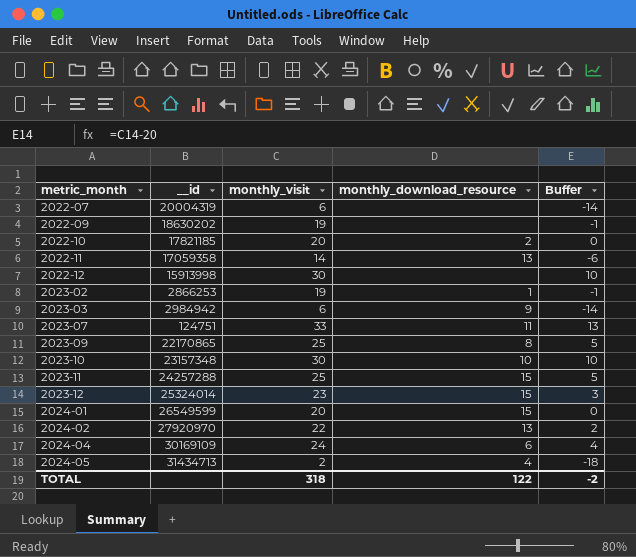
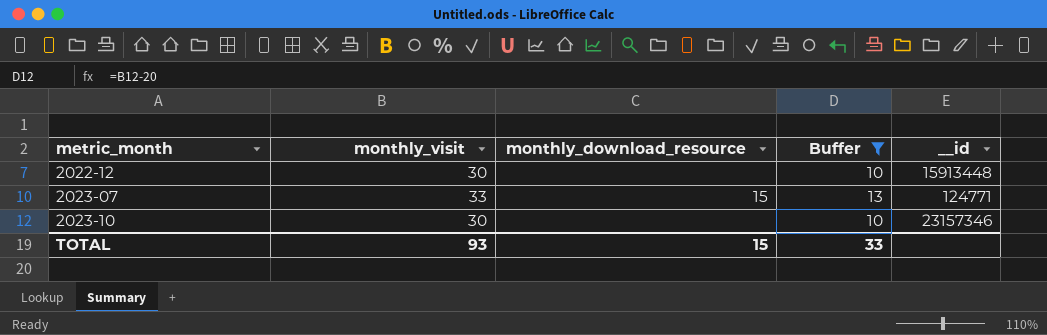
filter: none -> Buffer >= 10
column __id | position: 2 -> 5
2022-12 | __id: 15913998 -> 15913448
2023-07 | monthly_download_resource: 11 -> 15
2023-07 | __id: 124751 -> 124771
2023-10 | monthly_download_resource: 10 -> none
2023-10 | __id: 23157348 -> 23157346
TOTAL | monthly_visit: 318 -> 93
TOTAL | monthly_download_resource: 122 -> 15
TOTAL | Buffer: -2 -> 33

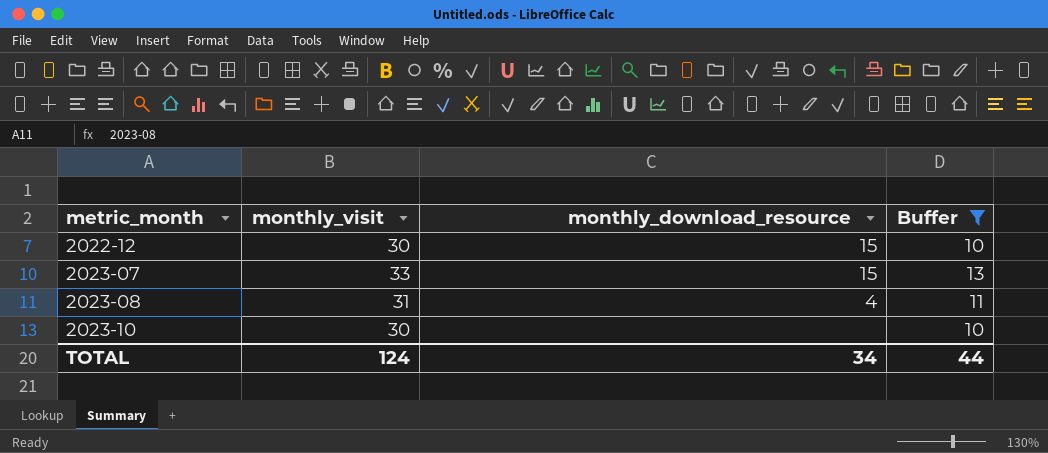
column __id | position: 5 -> none
2022-12 | monthly_download_resource: none -> 15
row 2023-08: none -> 31 | 4 | 11
TOTAL | monthly_visit: 93 -> 124
TOTAL | monthly_download_resource: 15 -> 34
TOTAL | Buffer: 33 -> 44

